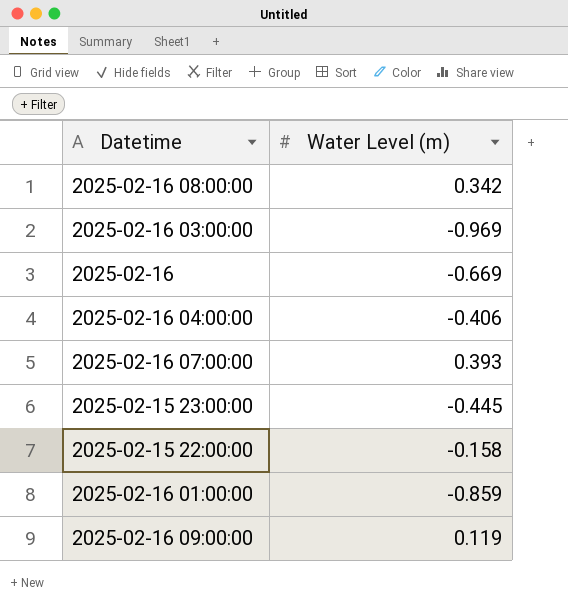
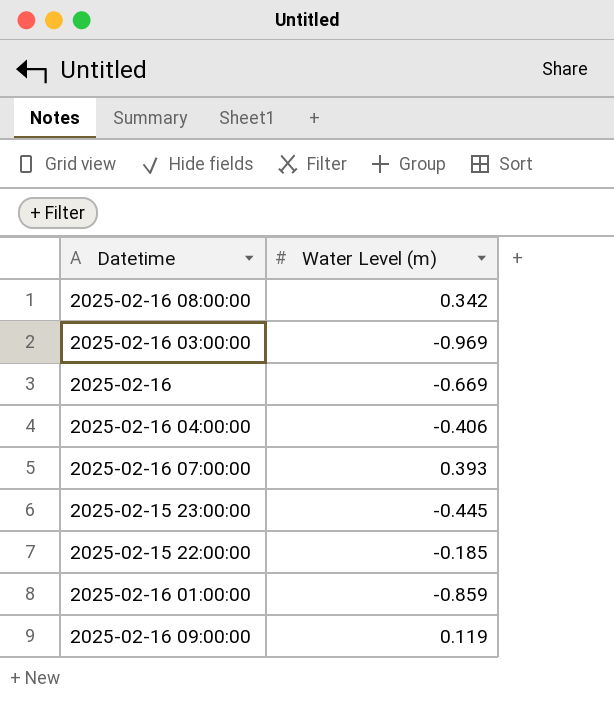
2025-02-15 22:00:00 | Water Level (m): -0.158 -> -0.185

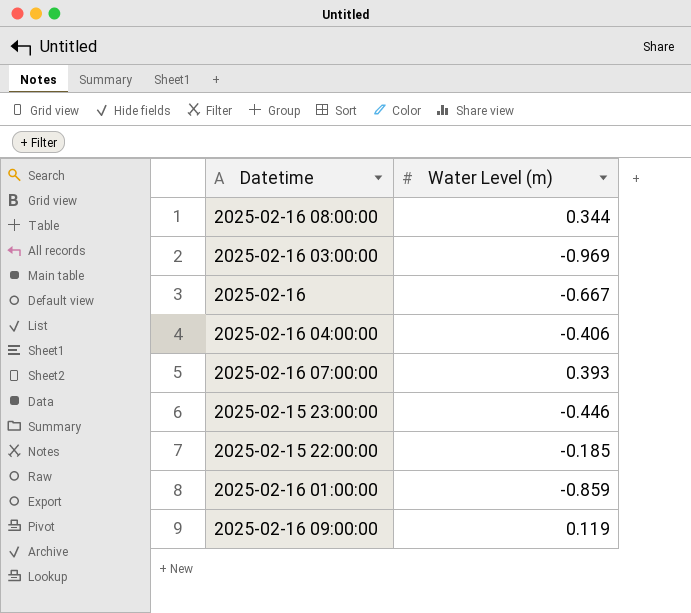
2025-02-16 08:00:00 | Water Level (m): 0.342 -> 0.344
2025-02-16 | Water Level (m): -0.669 -> -0.667
2025-02-15 23:00:00 | Water Level (m): -0.445 -> -0.446

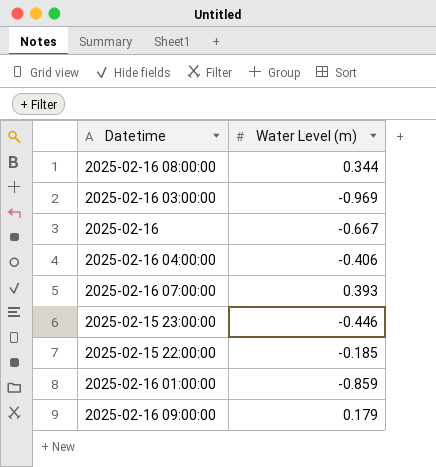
2025-02-16 09:00:00 | Water Level (m): 0.119 -> 0.179

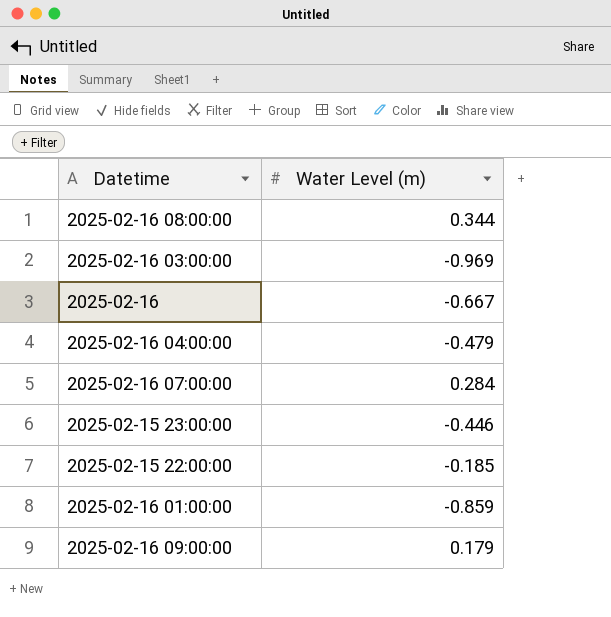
2025-02-16 04:00:00 | Water Level (m): -0.406 -> -0.479
2025-02-16 07:00:00 | Water Level (m): 0.393 -> 0.284

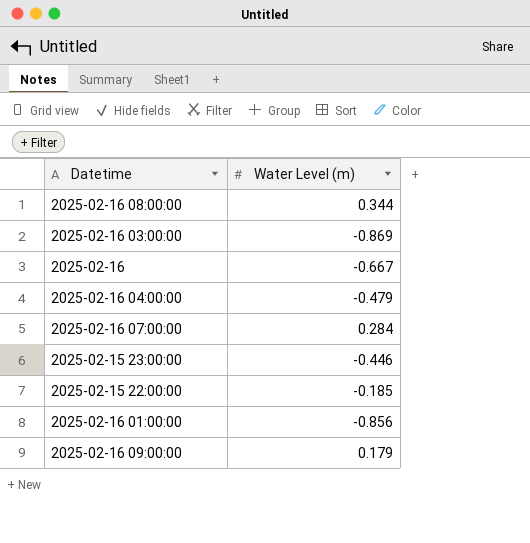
2025-02-16 03:00:00 | Water Level (m): -0.969 -> -0.869
2025-02-16 01:00:00 | Water Level (m): -0.859 -> -0.856

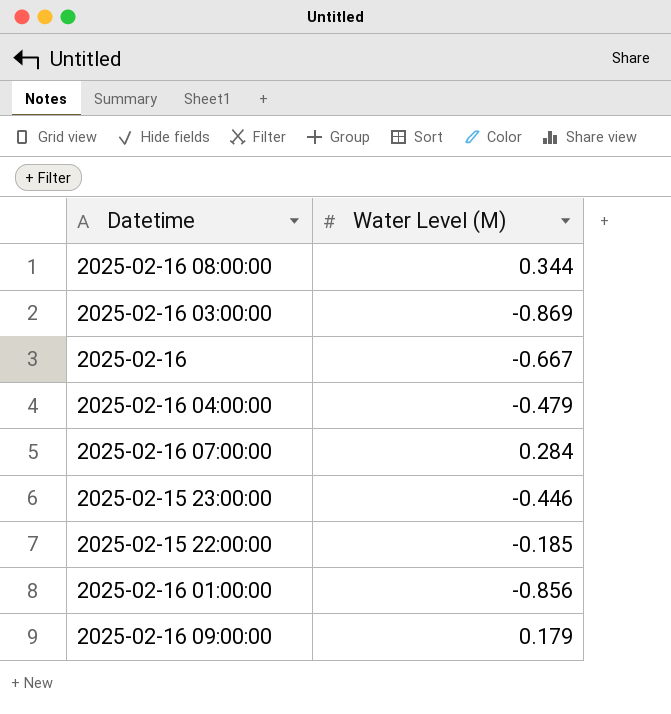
column name: Water Level (m) -> Water Level (M)

